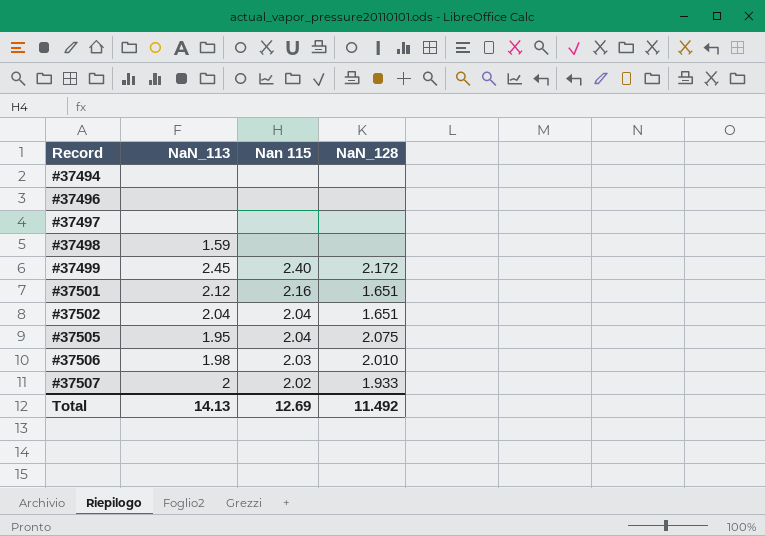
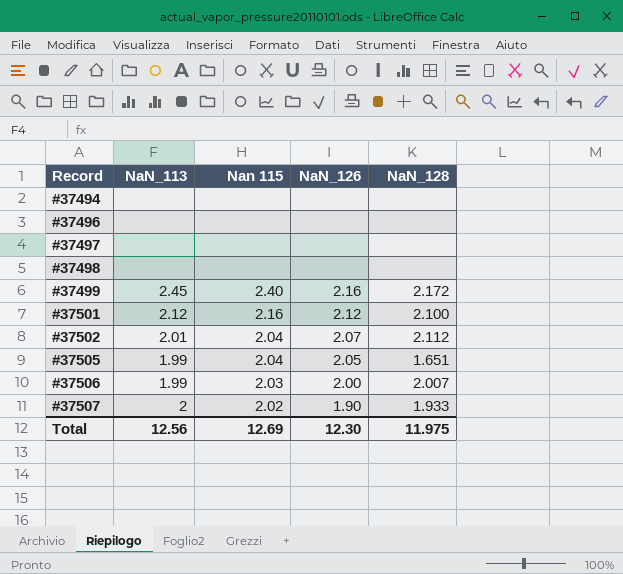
column NaN_126 | position: none -> 4
#37498 | NaN_113: 1.59 -> none
#37501 | NaN_128: 1.651 -> 2.100
#37502 | NaN_113: 2.04 -> 2.01
#37502 | NaN_128: 1.651 -> 2.112
#37505 | NaN_113: 1.95 -> 1.99
#37505 | NaN_128: 2.075 -> 1.651
#37506 | NaN_113: 1.98 -> 1.99
#37506 | NaN_128: 2.010 -> 2.007
Total | NaN_113: 14.13 -> 12.56
Total | NaN_128: 11.492 -> 11.975

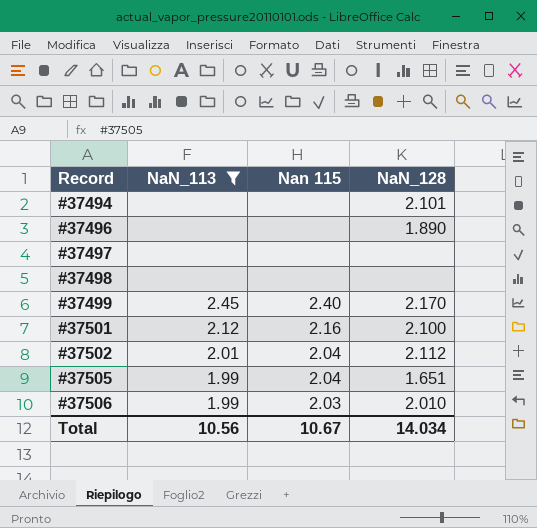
filter: none -> NaN_113 != 2
column NaN_126 | position: 4 -> none
#37494 | NaN_128: none -> 2.101
#37496 | NaN_128: none -> 1.890
#37499 | NaN_128: 2.172 -> 2.170
#37506 | NaN_128: 2.007 -> 2.010
Total | NaN_113: 12.56 -> 10.56
Total | Nan 115: 12.69 -> 10.67
Total | NaN_128: 11.975 -> 14.034

